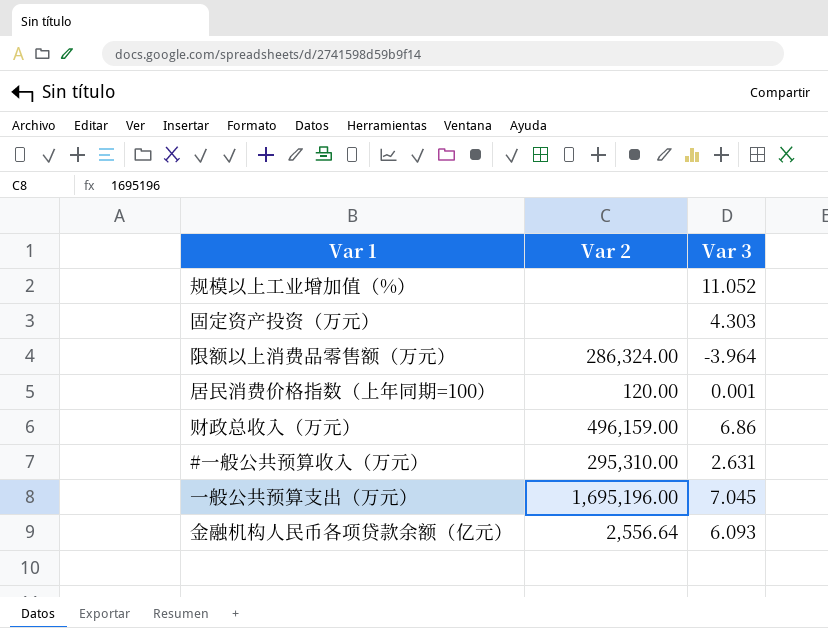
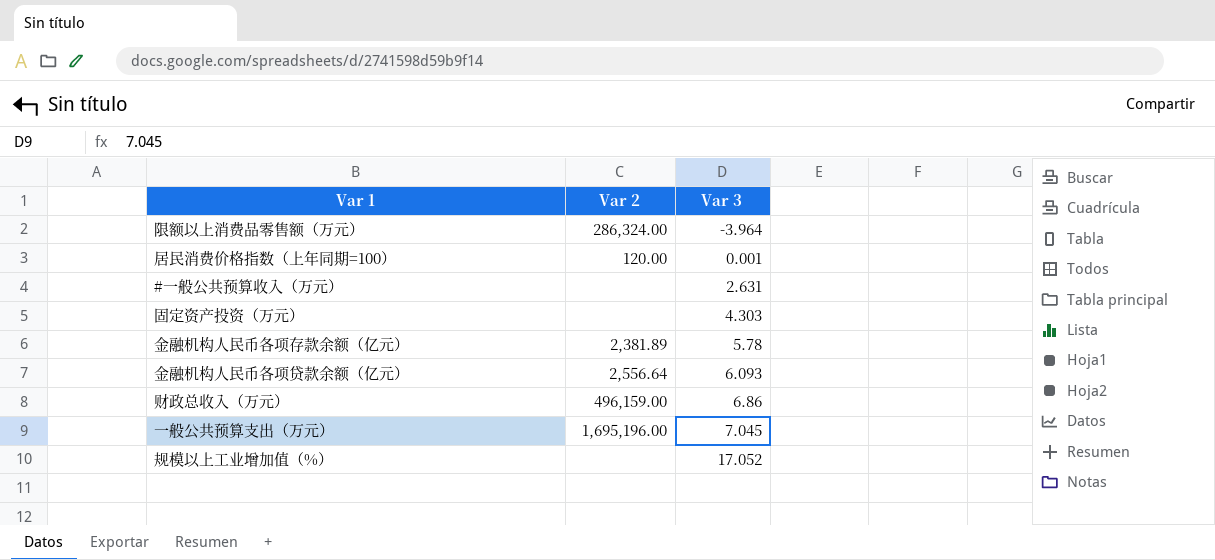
row order: none -> Var 3 ascending
#一般公共预算收入（万元） | Var 2: 295,310.00 -> none
row 金融机构人民币各项存款余额（亿元）: none -> 2,381.89 | 5.78
规模以上工业增加值（%） | Var 3: 11.052 -> 17.052

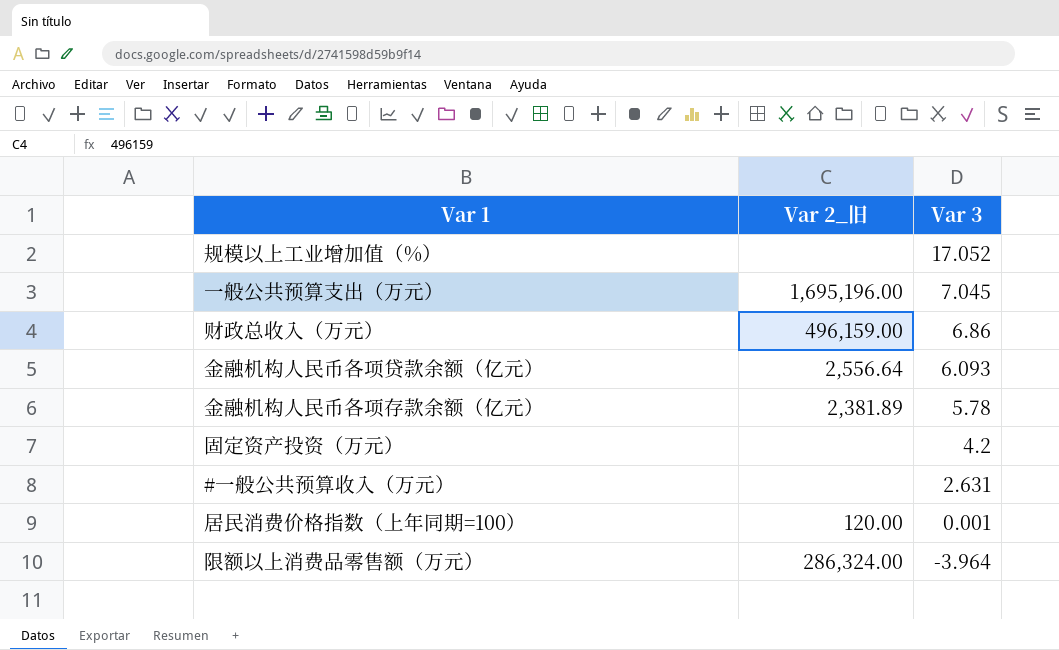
row order: Var 3 ascending -> Var 3 descending
column name: Var 2 -> Var 2_旧
固定资产投资（万元） | Var 3: 4.303 -> 4.2

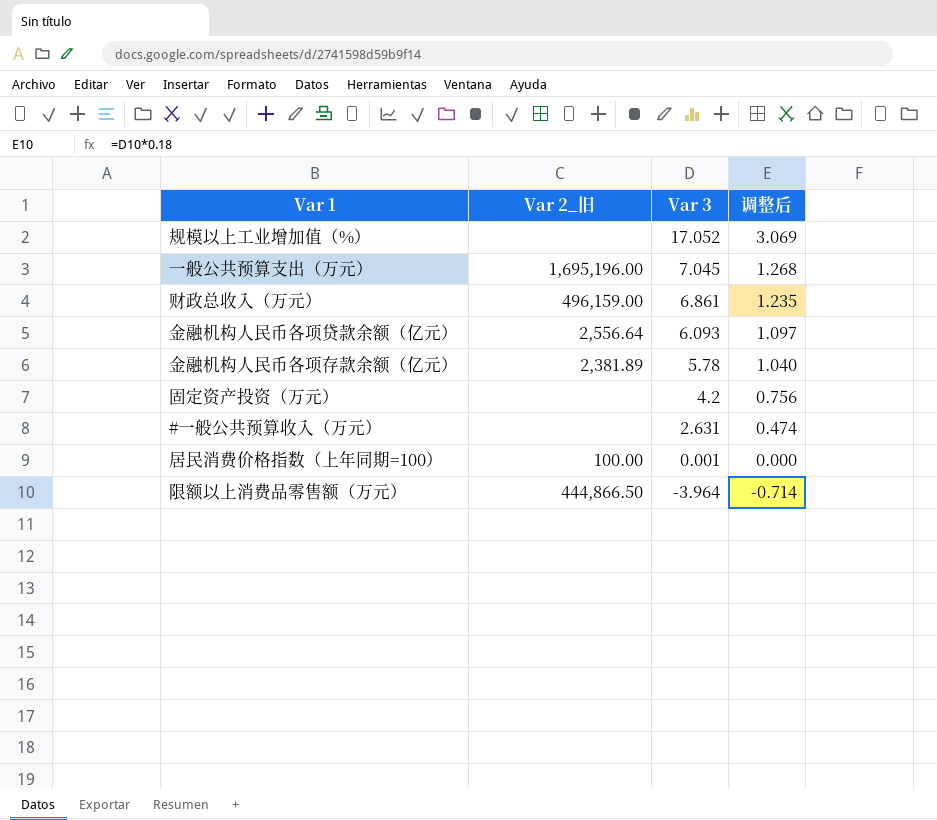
column 调整后 | formula: none -> [Var 3] * 0.18
财政总收入（万元） | Var 3: 6.86 -> 6.861
居民消费价格指数（上年同期=100） | Var 2_旧: 120.00 -> 100.00
限额以上消费品零售额（万元） | Var 2_旧: 286,324.00 -> 444,866.50

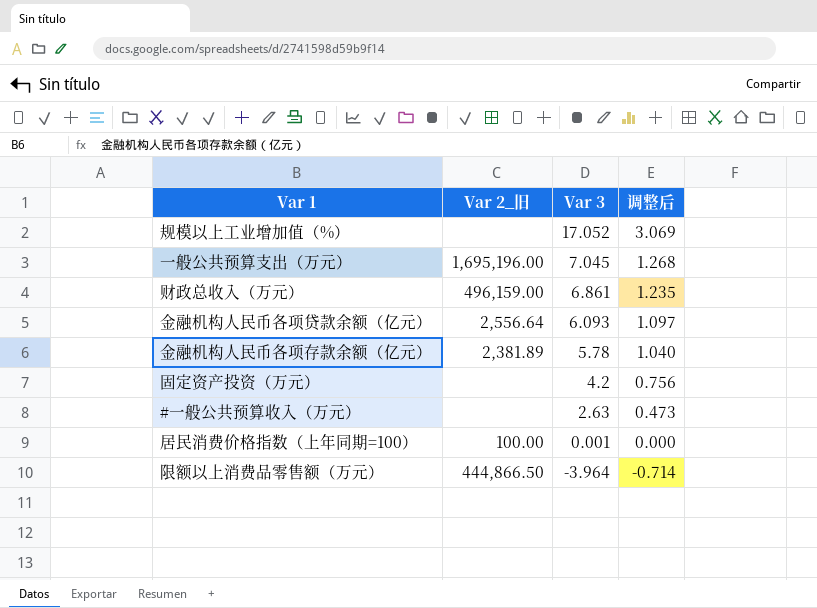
#一般公共预算收入（万元） | Var 3: 2.631 -> 2.63
#一般公共预算收入（万元） | 调整后: 0.474 -> 0.473

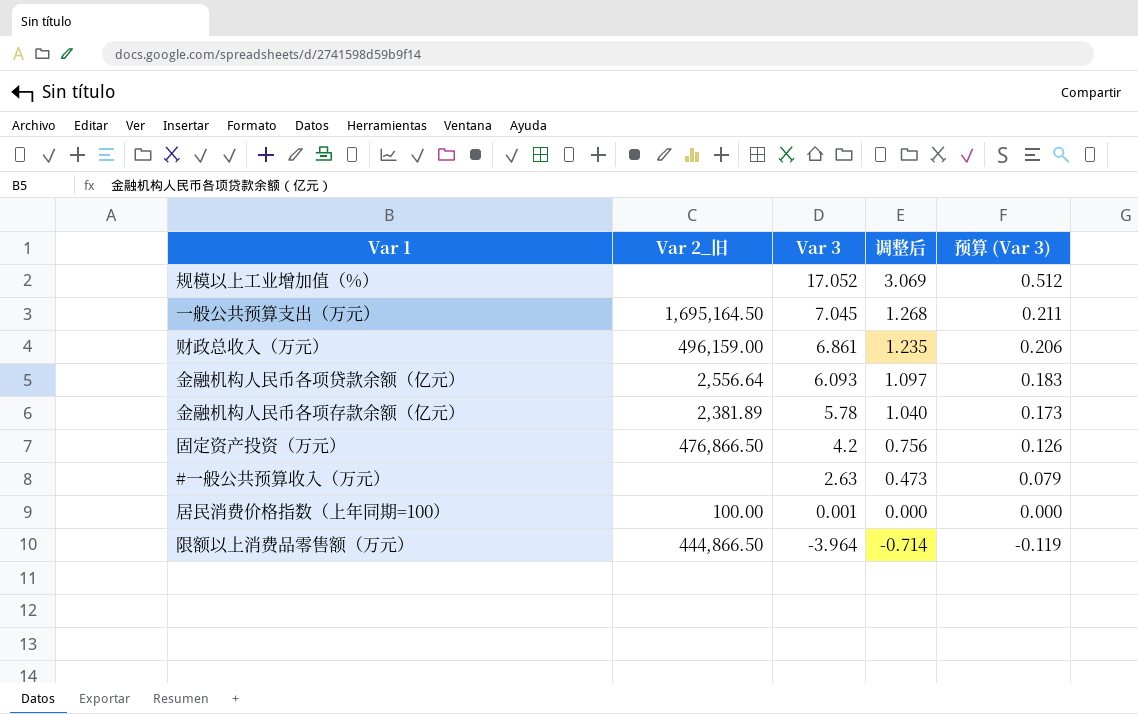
column 预算 (Var 3) | formula: none -> [Var 3] * 0.03
一般公共预算支出（万元） | Var 2_旧: 1,695,196.00 -> 1,695,164.50
固定资产投资（万元） | Var 2_旧: none -> 476,866.50

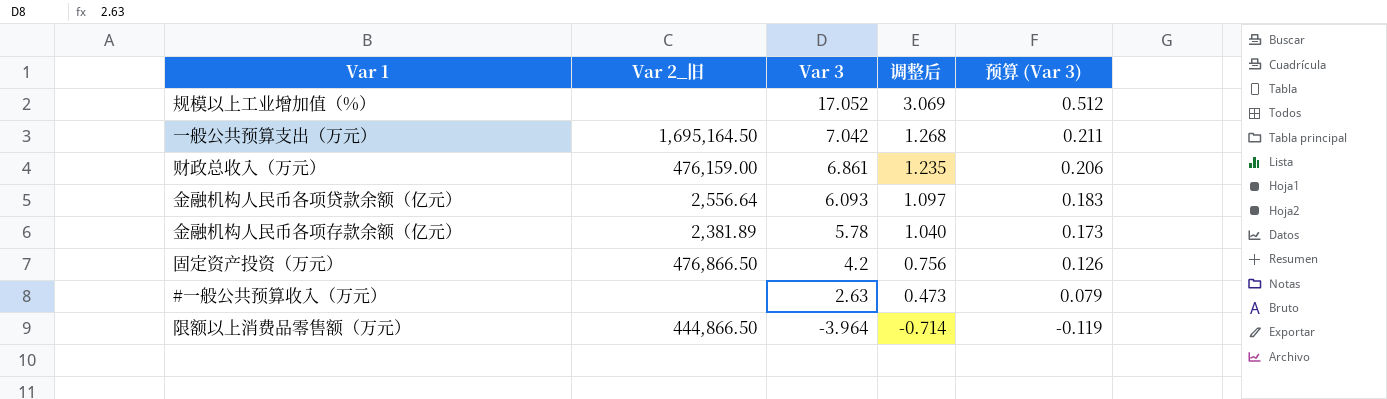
row 居民消费价格指数（上年同期=100）: 100.00 | 0.001 | 0.000 | 0.000 -> none
一般公共预算支出（万元） | Var 3: 7.045 -> 7.042
财政总收入（万元） | Var 2_旧: 496,159.00 -> 476,159.00

